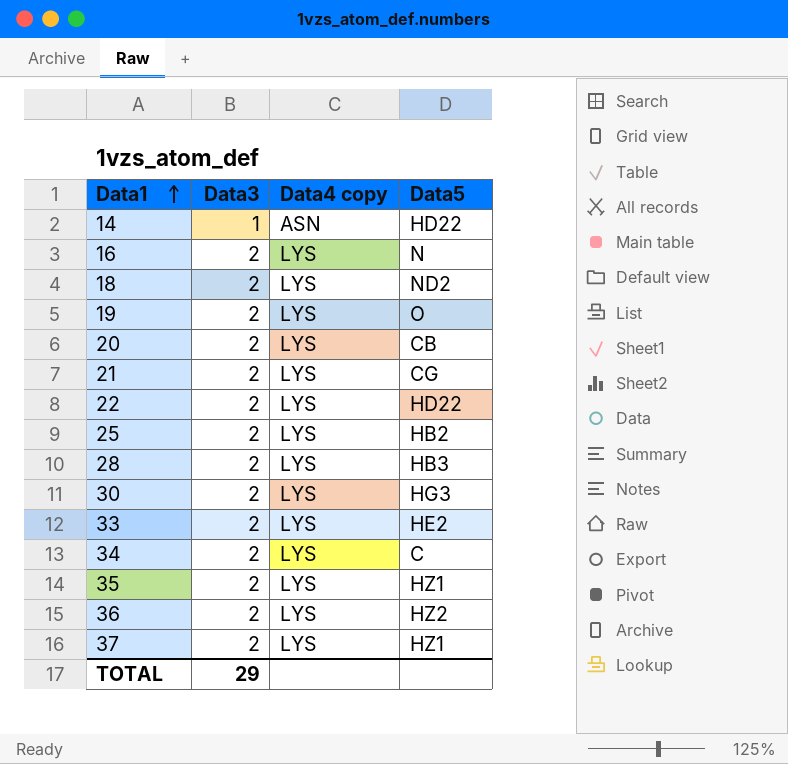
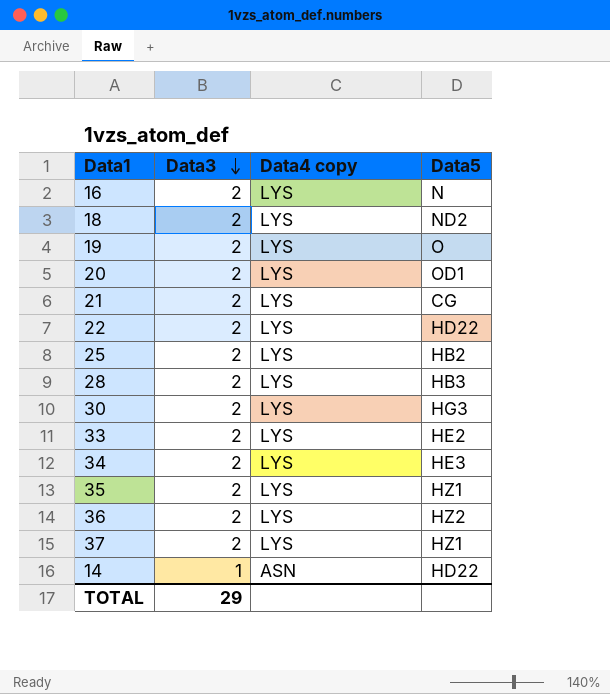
row order: Data1 ascending -> Data3 descending
20 | Data5: CB -> OD1
34 | Data5: C -> HE3

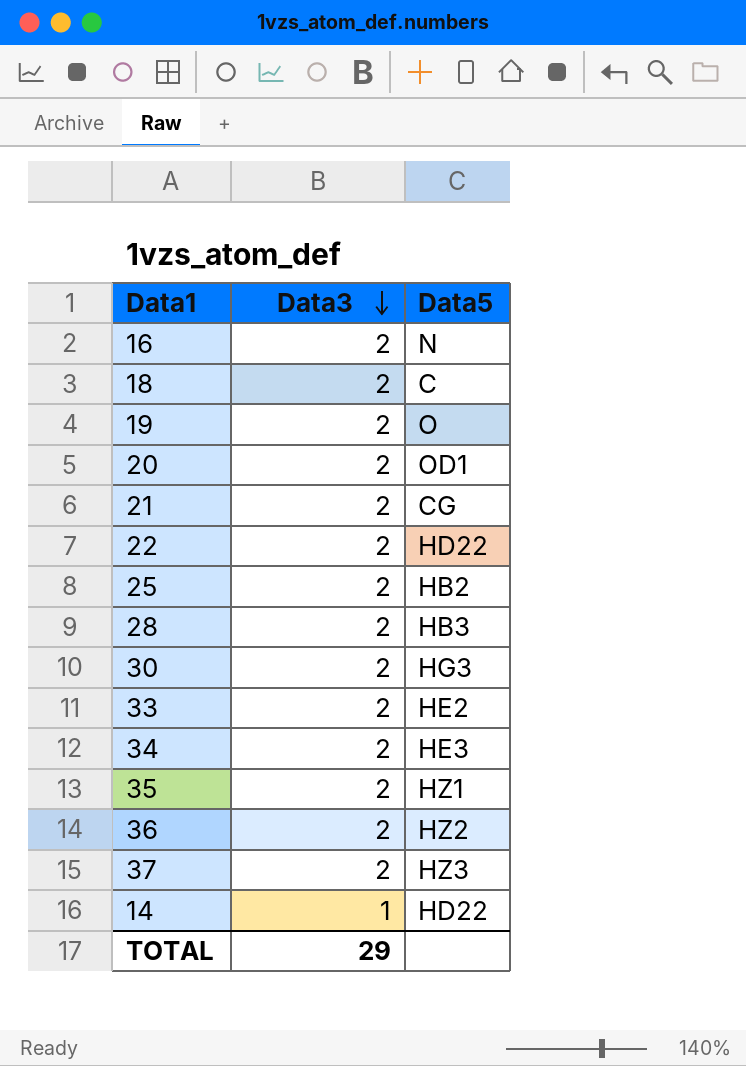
column Data4 copy | position: 3 -> none
18 | Data5: ND2 -> C
37 | Data5: HZ1 -> HZ3

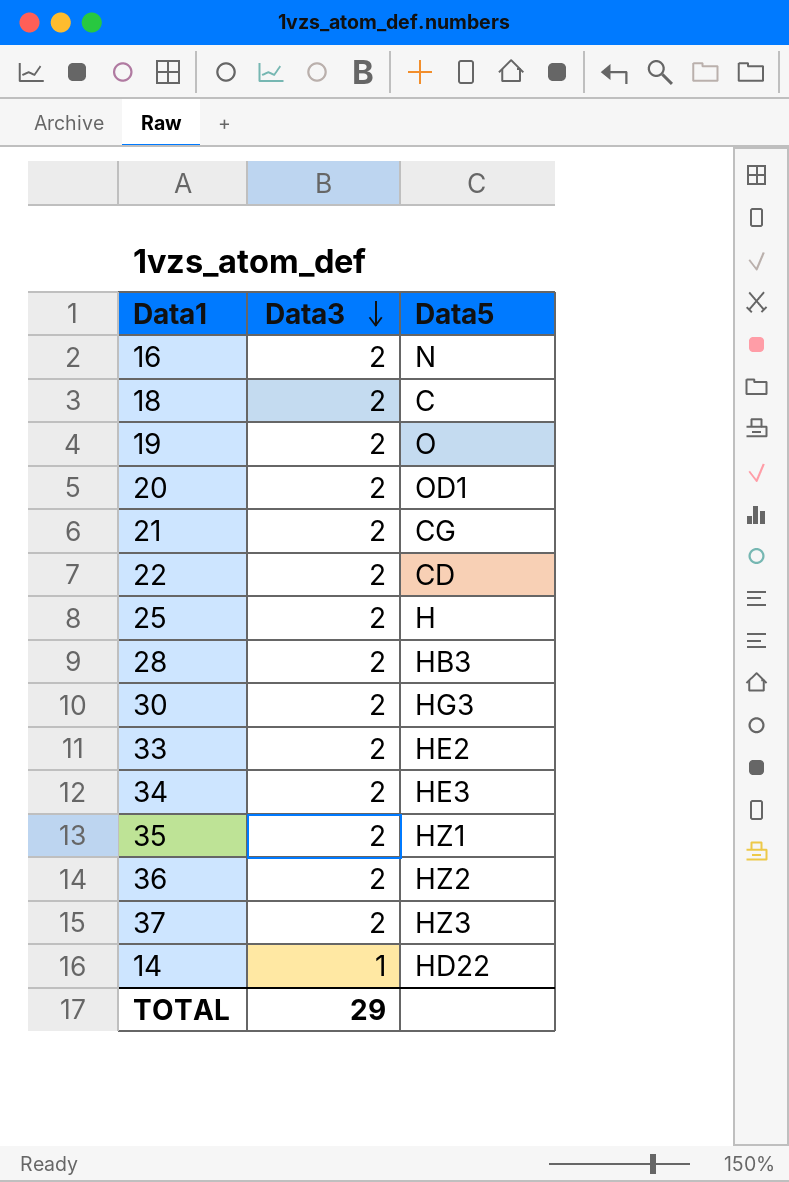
22 | Data5: HD22 -> CD
25 | Data5: HB2 -> H

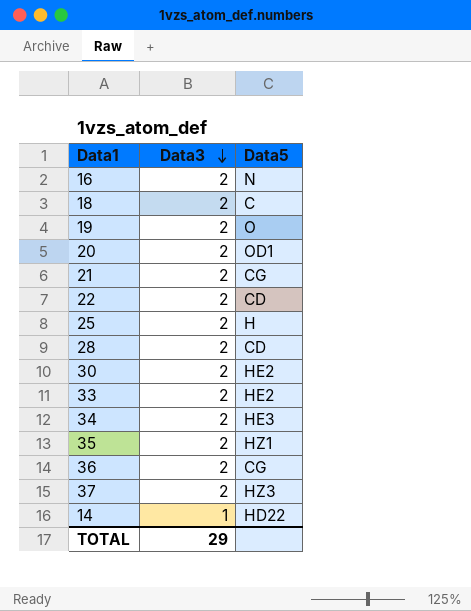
28 | Data5: HB3 -> CD
30 | Data5: HG3 -> HE2
36 | Data5: HZ2 -> CG

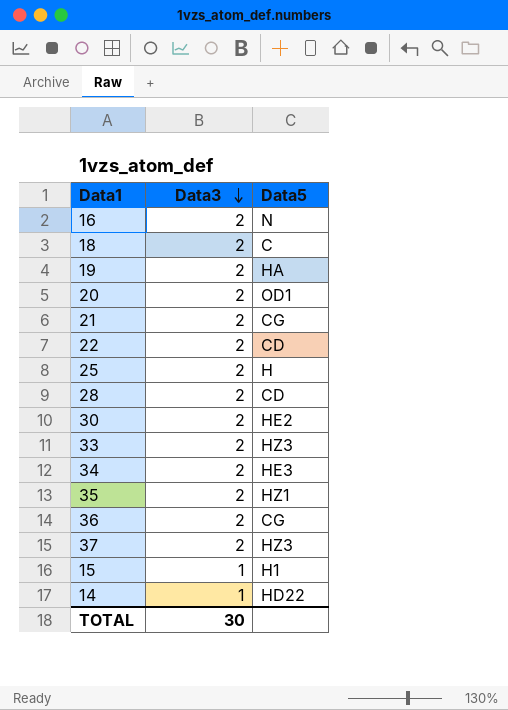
19 | Data5: O -> HA
33 | Data5: HE2 -> HZ3
row 15: none -> 1 | H1
TOTAL | Data3: 29 -> 30

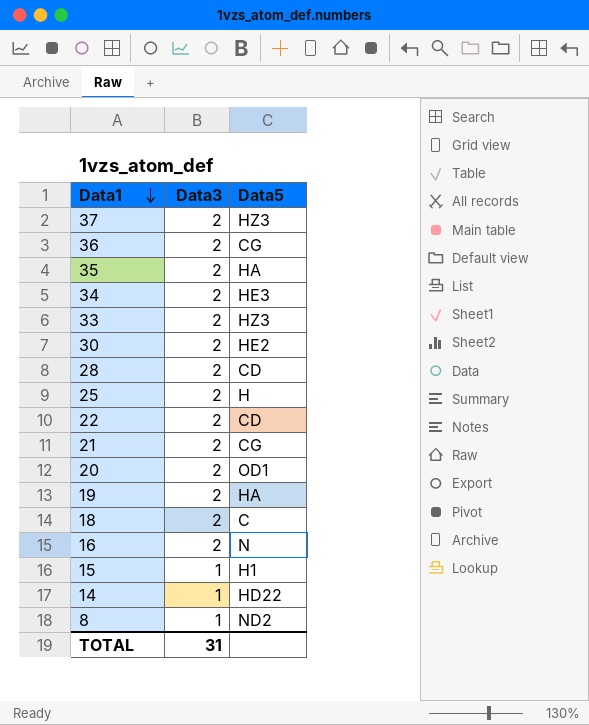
row order: Data3 descending -> Data1 descending
35 | Data5: HZ1 -> HA
row 8: none -> 1 | ND2
TOTAL | Data3: 30 -> 31

